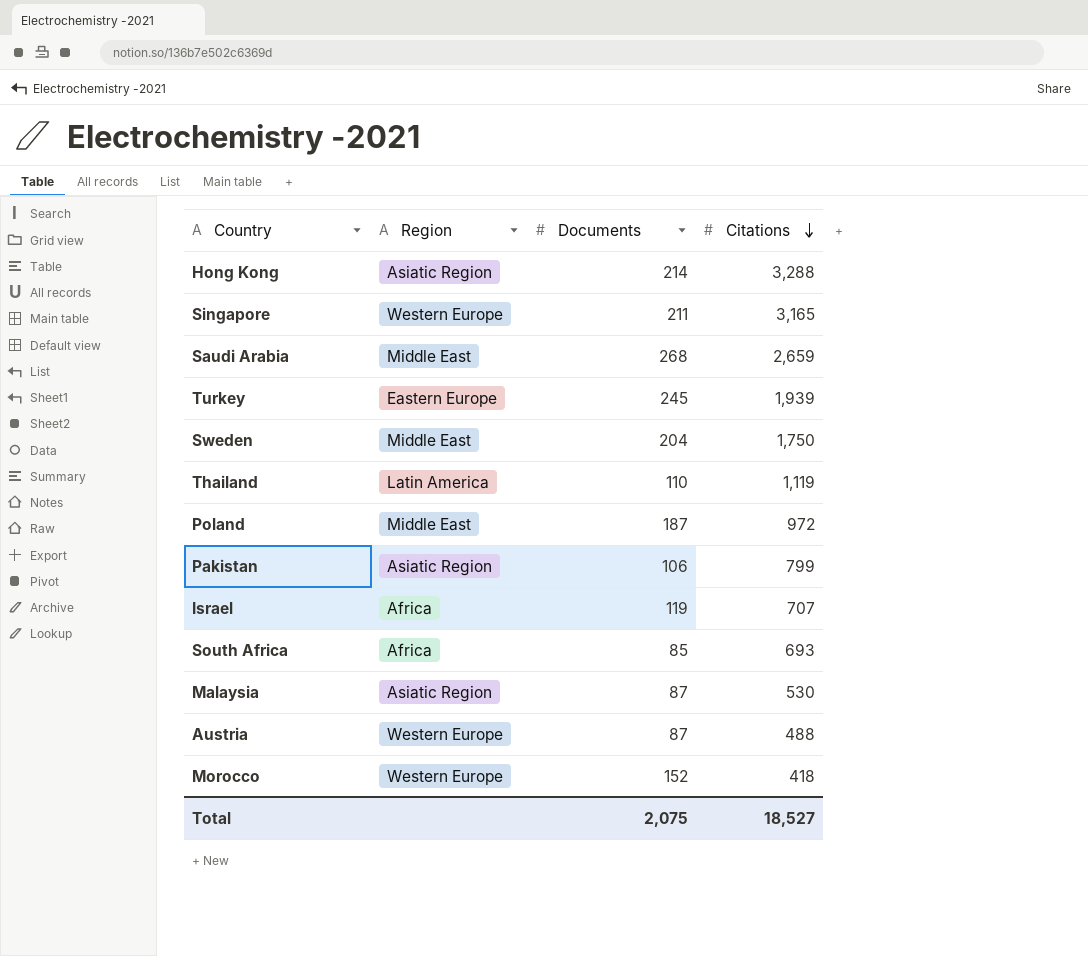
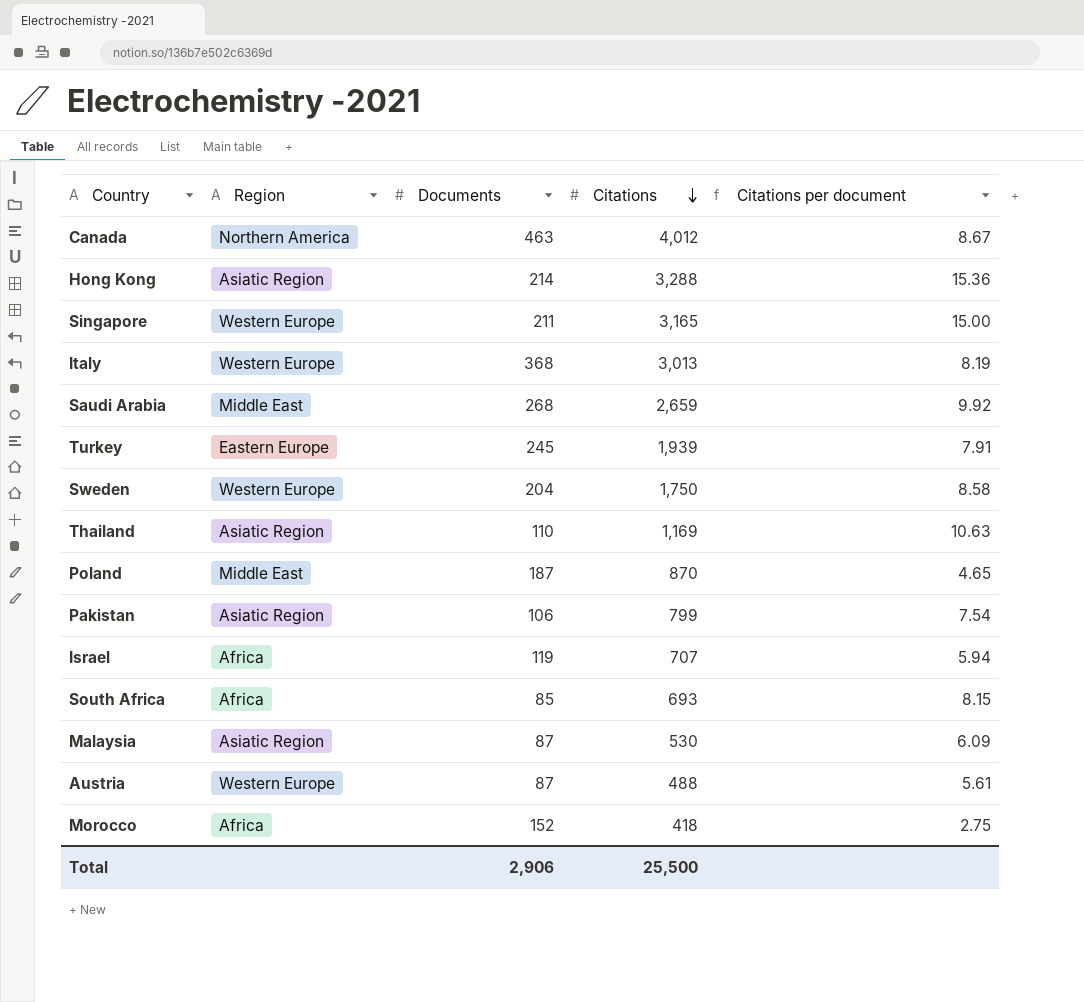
column Citations per document | formula: none -> [Citations] / [Documents]
row Canada: none -> Northern America | 463 | 4,012 | 8.67
row Italy: none -> Western Europe | 368 | 3,013 | 8.19
Sweden | Region: Middle East -> Western Europe
Thailand | Region: Latin America -> Asiatic Region
Thailand | Citations: 1,119 -> 1,169
Poland | Citations: 972 -> 870
Morocco | Region: Western Europe -> Africa
Total | Documents: 2,075 -> 2,906
Total | Citations: 18,527 -> 25,500

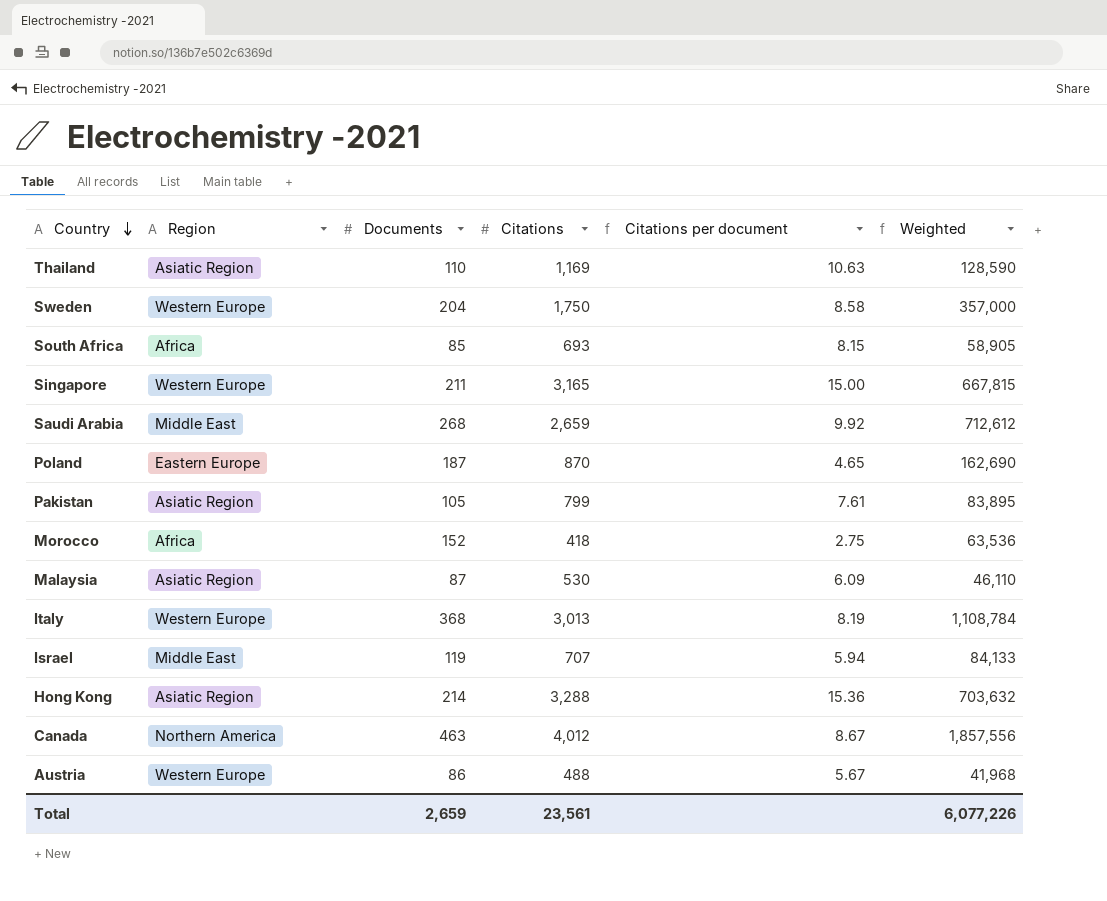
row order: Citations descending -> Country descending
column Weighted | formula: none -> [Documents] * [Citations]
row Turkey: Eastern Europe | 245 | 1,939 | 7.91 -> none
Poland | Region: Middle East -> Eastern Europe
Pakistan | Documents: 106 -> 105
Pakistan | Citations per document: 7.54 -> 7.61
Israel | Region: Africa -> Middle East
Austria | Documents: 87 -> 86
Austria | Citations per document: 5.61 -> 5.67
Total | Documents: 2,906 -> 2,659
Total | Citations: 25,500 -> 23,561

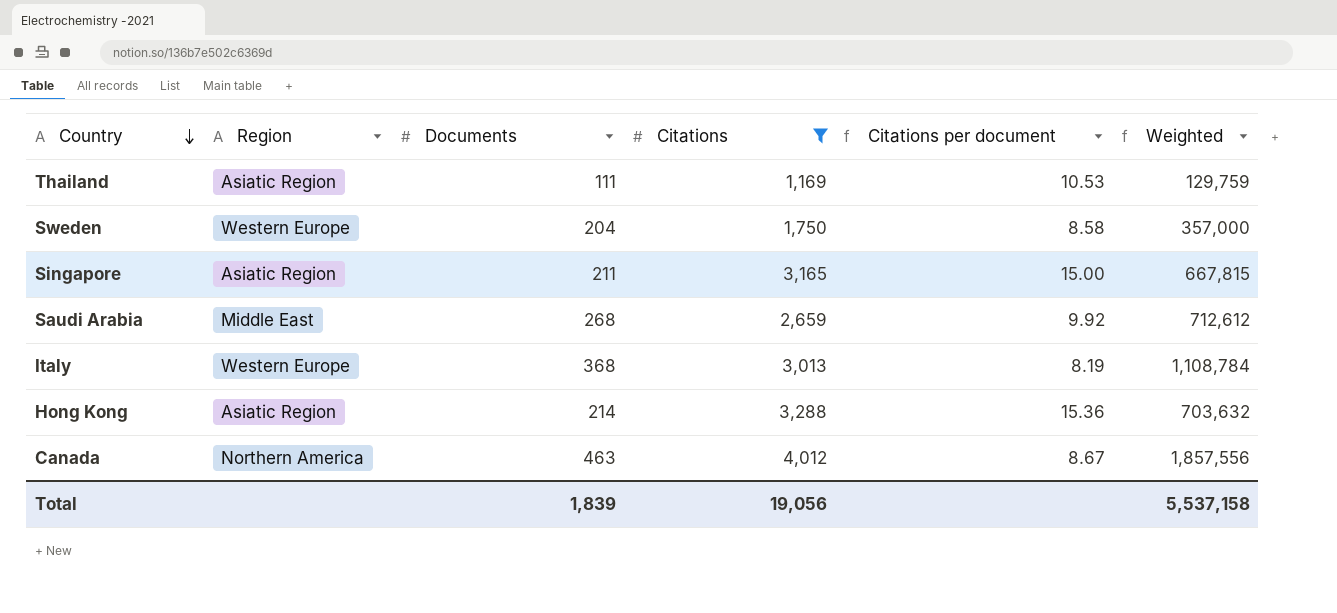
filter: none -> Citations >= 1,169
Thailand | Documents: 110 -> 111
Thailand | Citations per document: 10.63 -> 10.53
Thailand | Weighted: 128,590 -> 129,759
Singapore | Region: Western Europe -> Asiatic Region
Total | Documents: 2,659 -> 1,839
Total | Citations: 23,561 -> 19,056
Total | Weighted: 6,077,226 -> 5,537,158

